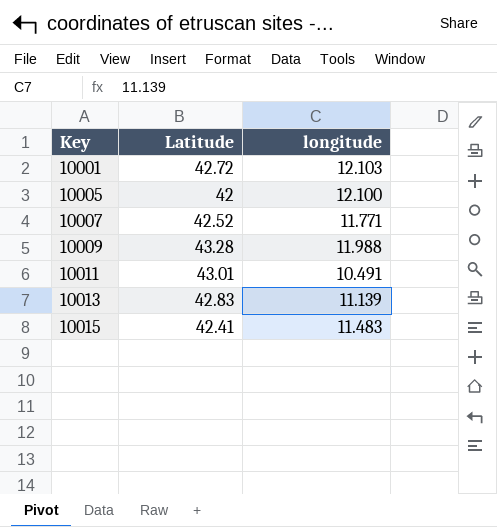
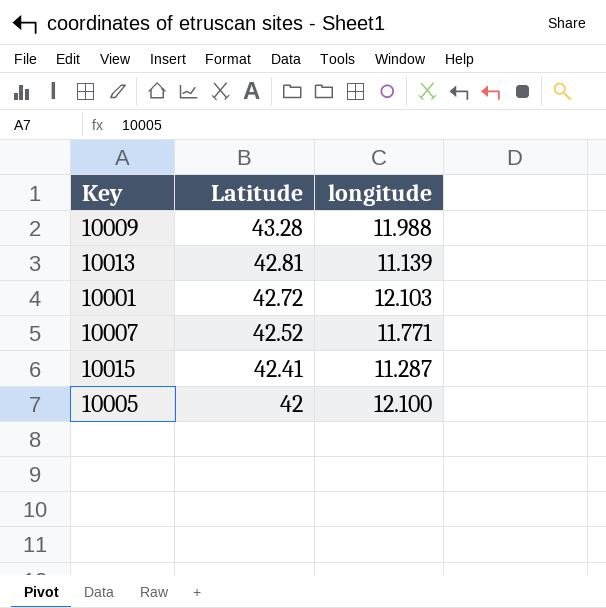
row order: Key ascending -> Latitude descending
row 10011: 43.01 | 10.491 -> none
10013 | Latitude: 42.83 -> 42.81
10015 | longitude: 11.483 -> 11.287

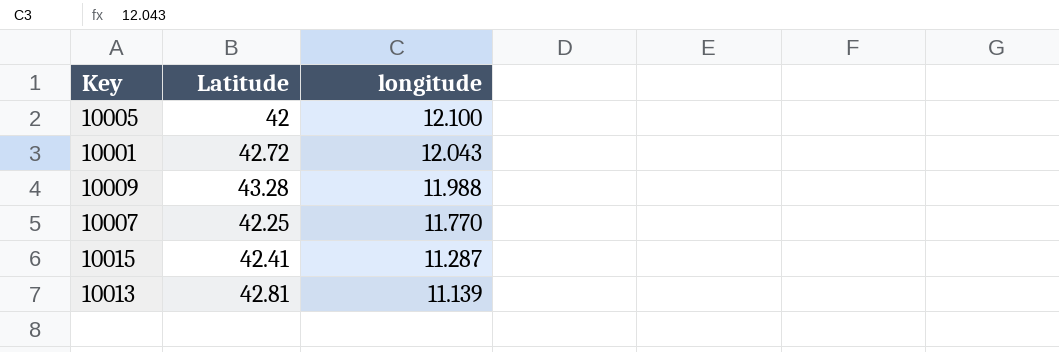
row order: Latitude descending -> longitude descending
10001 | longitude: 12.103 -> 12.043
10007 | Latitude: 42.52 -> 42.25
10007 | longitude: 11.771 -> 11.770

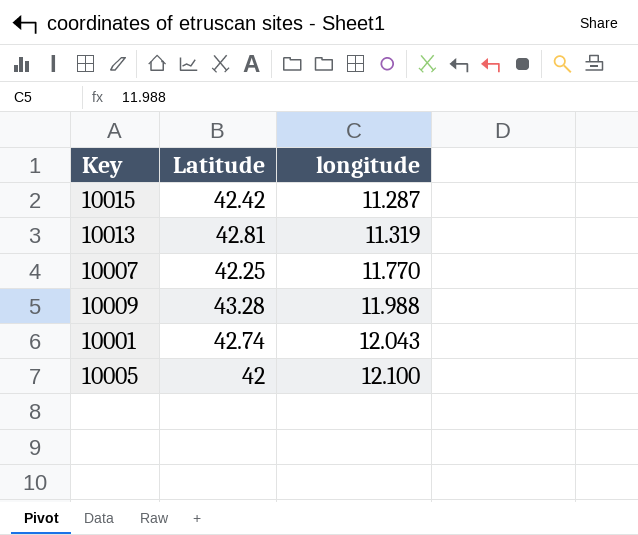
row order: longitude descending -> longitude ascending
10015 | Latitude: 42.41 -> 42.42
10013 | longitude: 11.139 -> 11.319
10001 | Latitude: 42.72 -> 42.74

